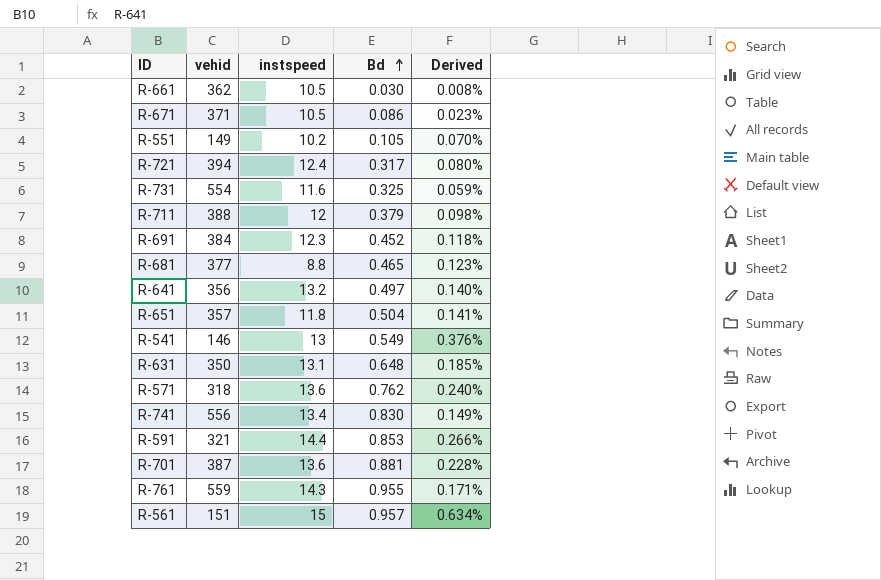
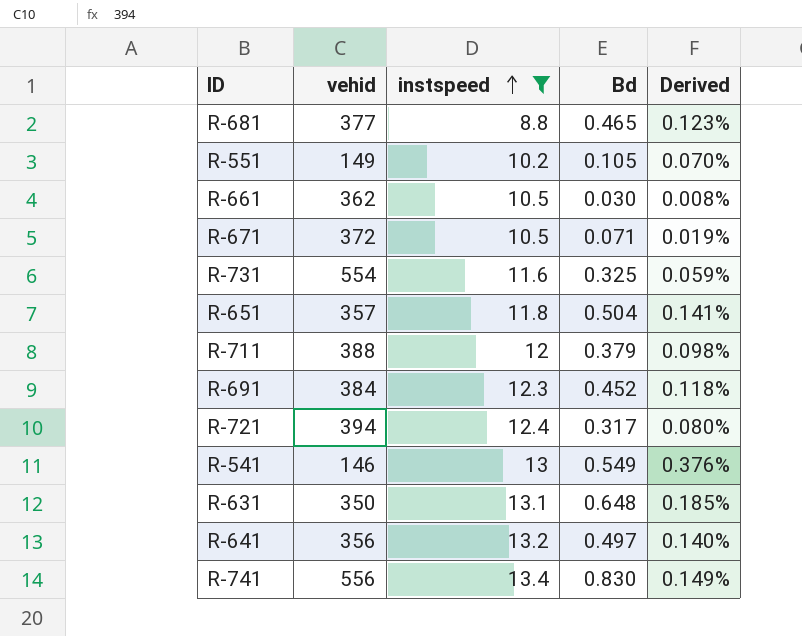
filter: none -> instspeed <= 13.4
row order: Bd ascending -> instspeed ascending
R-671 | vehid: 371 -> 372
R-671 | Bd: 0.086 -> 0.071
R-671 | Derived: 0.023% -> 0.019%

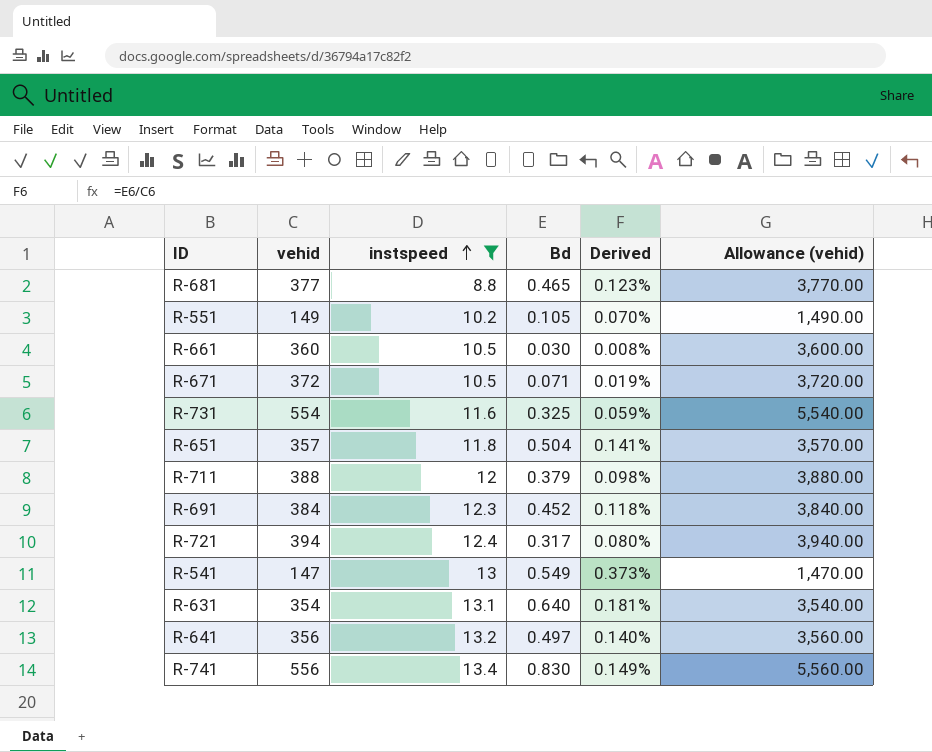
column Allowance (vehid) | formula: none -> [vehid] * 10
R-661 | vehid: 362 -> 360
R-541 | vehid: 146 -> 147
R-541 | Derived: 0.376% -> 0.373%
R-631 | vehid: 350 -> 354
R-631 | Bd: 0.648 -> 0.640
R-631 | Derived: 0.185% -> 0.181%

